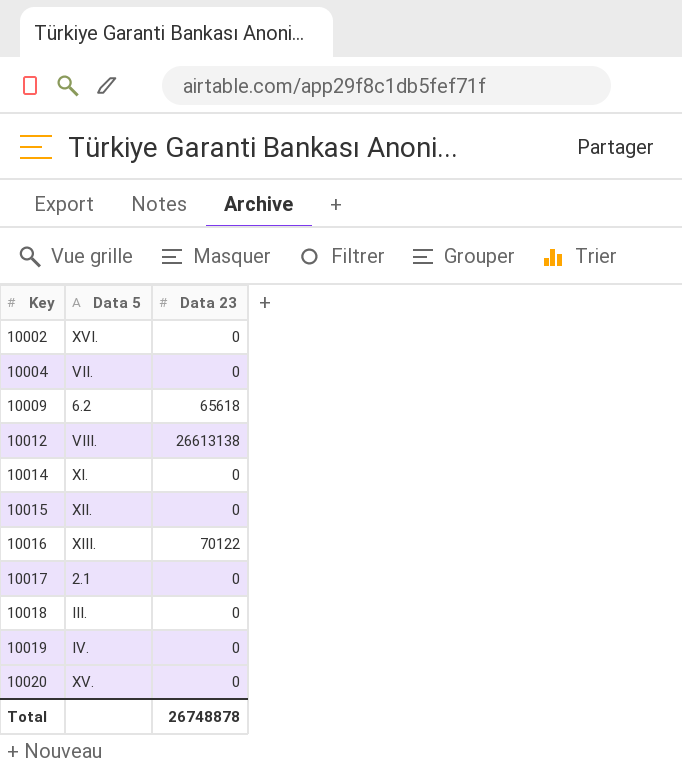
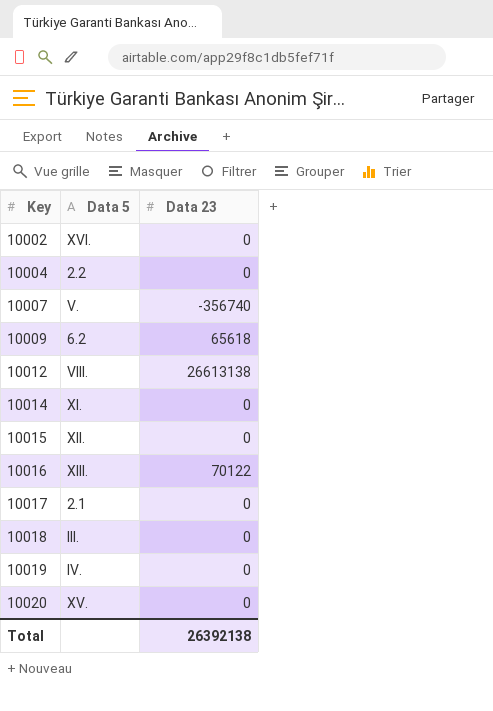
10004 | Data 5: VII. -> 2.2
row 10007: none -> V. | -356740
Total | Data 23: 26748878 -> 26392138

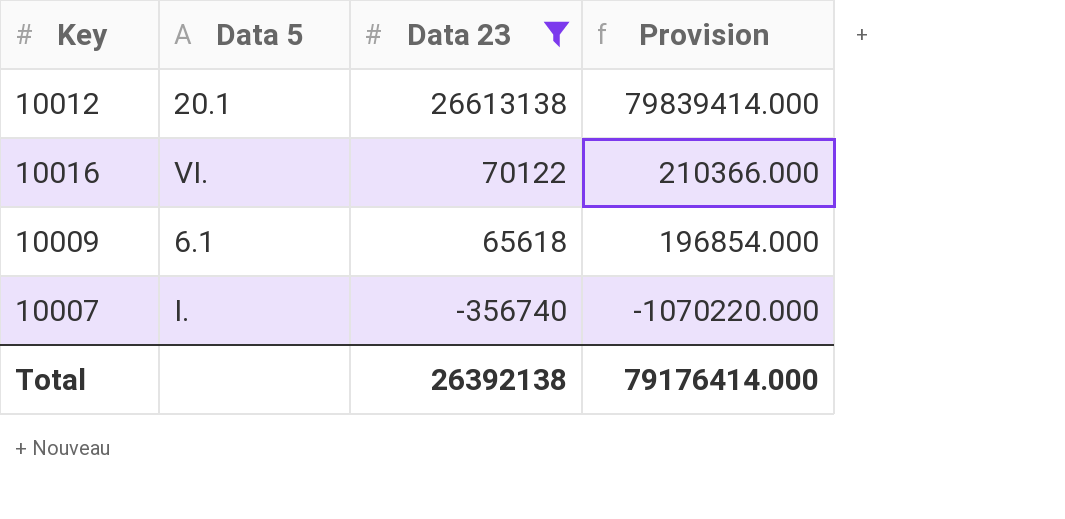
filter: none -> Data 23 != 0
row order: Key ascending -> Data 23 descending
column Provision | formula: none -> [Data 23] * 3
10012 | Data 5: VIII. -> 20.1
10016 | Data 5: XIII. -> VI.
10009 | Data 5: 6.2 -> 6.1
10007 | Data 5: V. -> I.

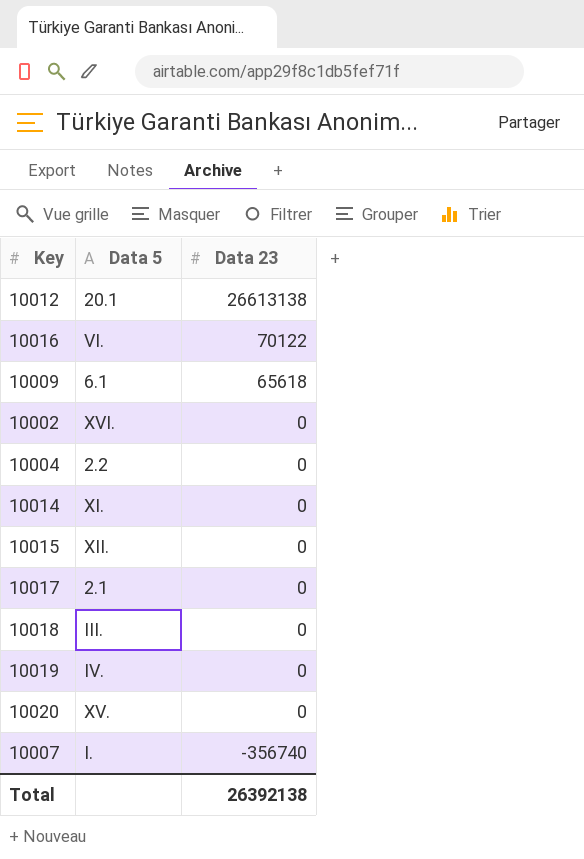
filter: Data 23 != 0 -> none
column Provision | formula: [Data 23] * 3 -> none

